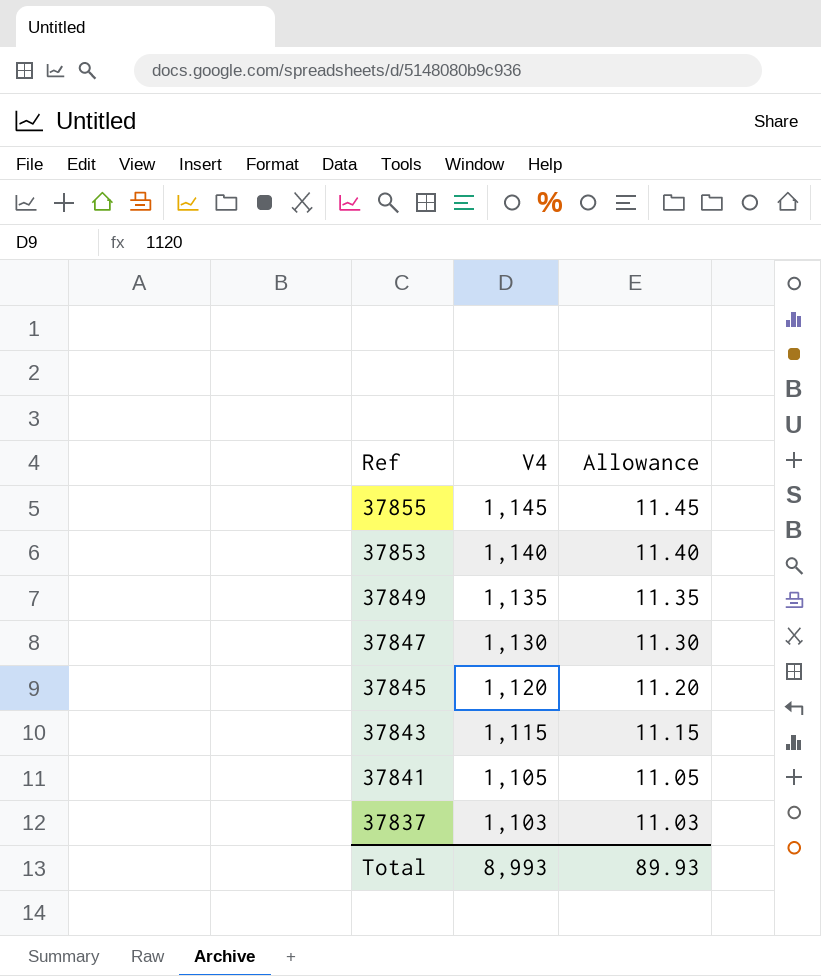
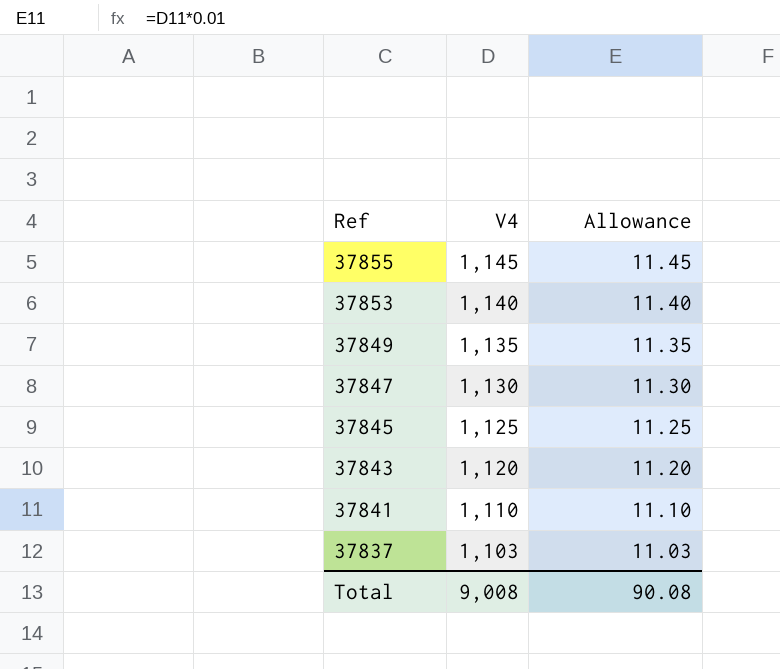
37845 | V4: 1,120 -> 1,125
37845 | Allowance: 11.20 -> 11.25
37843 | V4: 1,115 -> 1,120
37843 | Allowance: 11.15 -> 11.20
37841 | V4: 1,105 -> 1,110
37841 | Allowance: 11.05 -> 11.10
Total | V4: 8,993 -> 9,008
Total | Allowance: 89.93 -> 90.08

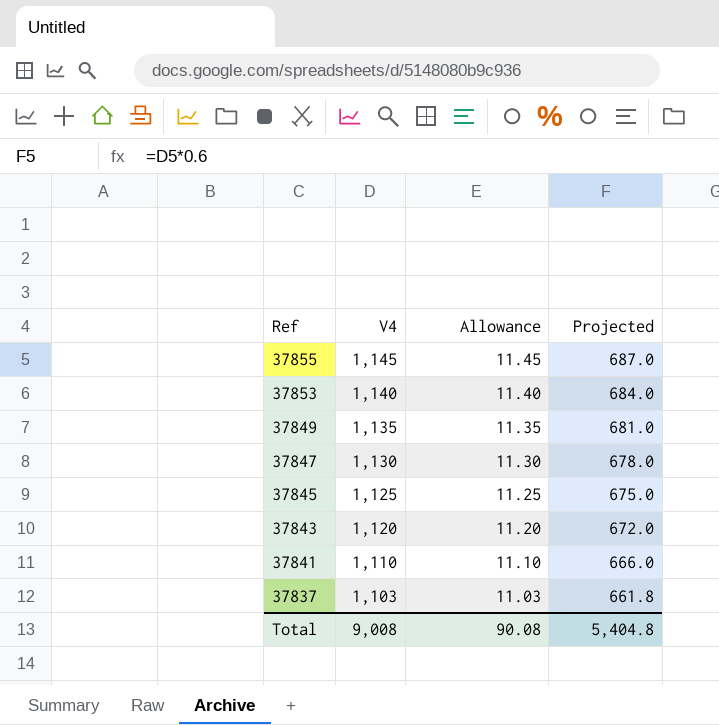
column Projected | formula: none -> [V4] * 0.6

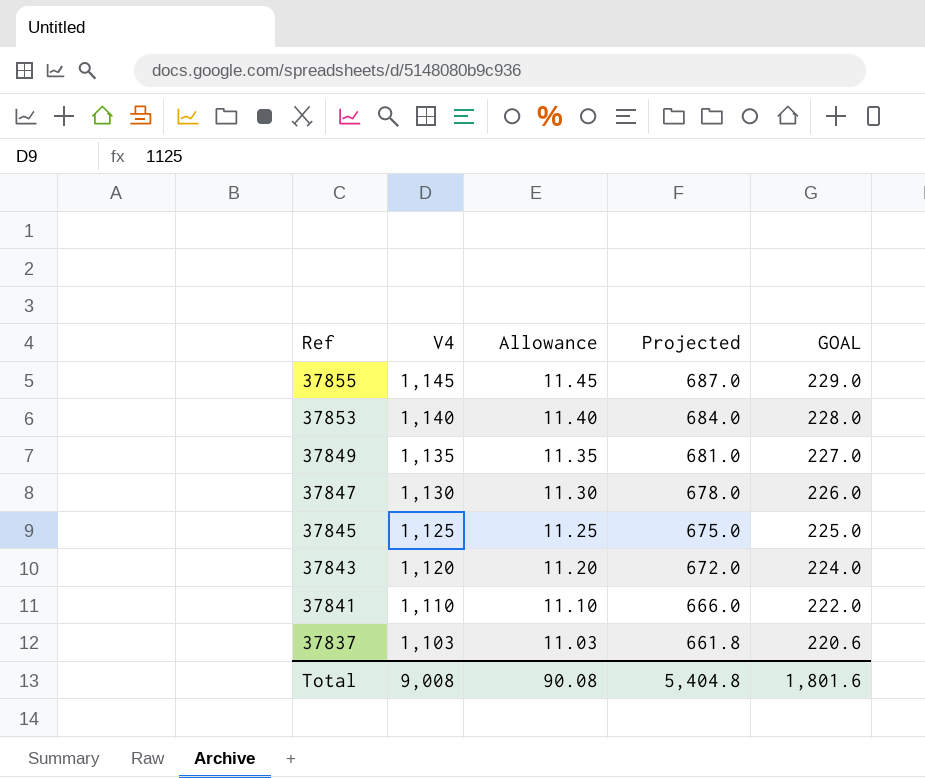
column GOAL | formula: none -> [V4] * 0.2

